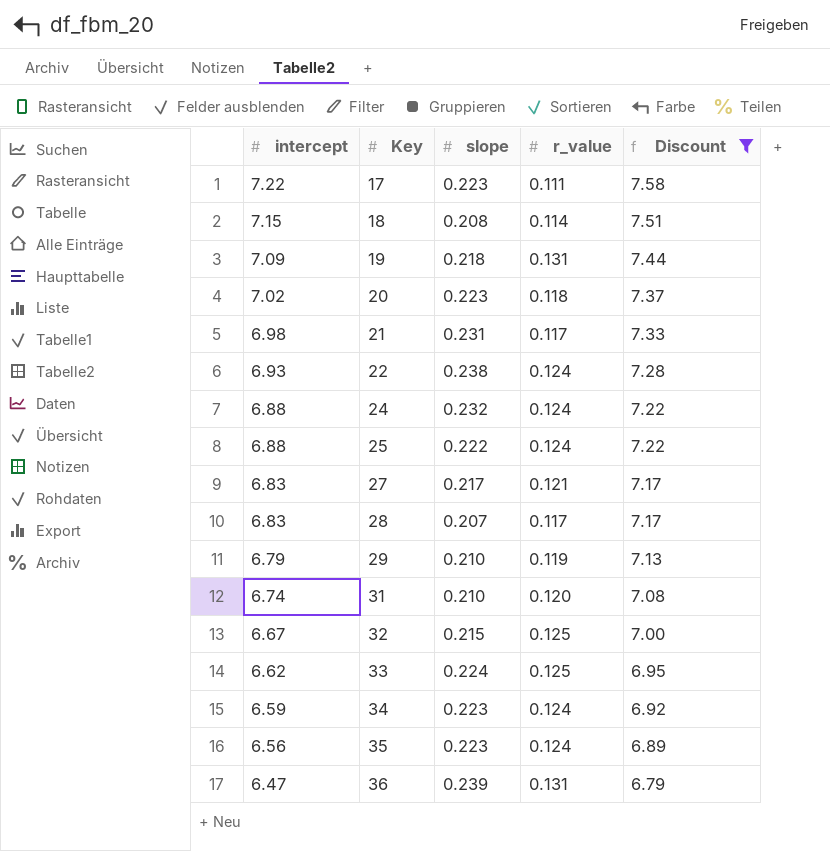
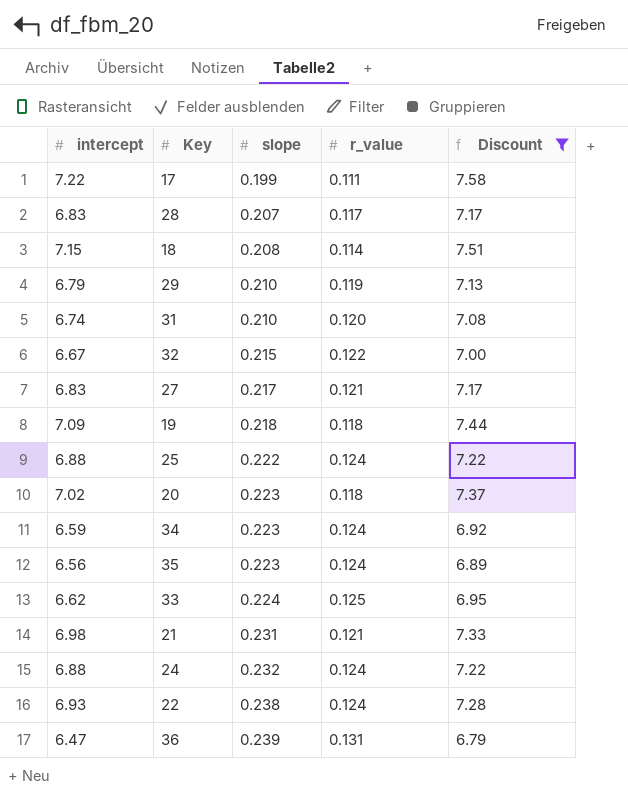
row order: intercept descending -> slope ascending
17 | slope: 0.223 -> 0.199
32 | r_value: 0.125 -> 0.122
19 | r_value: 0.131 -> 0.118
21 | r_value: 0.117 -> 0.121

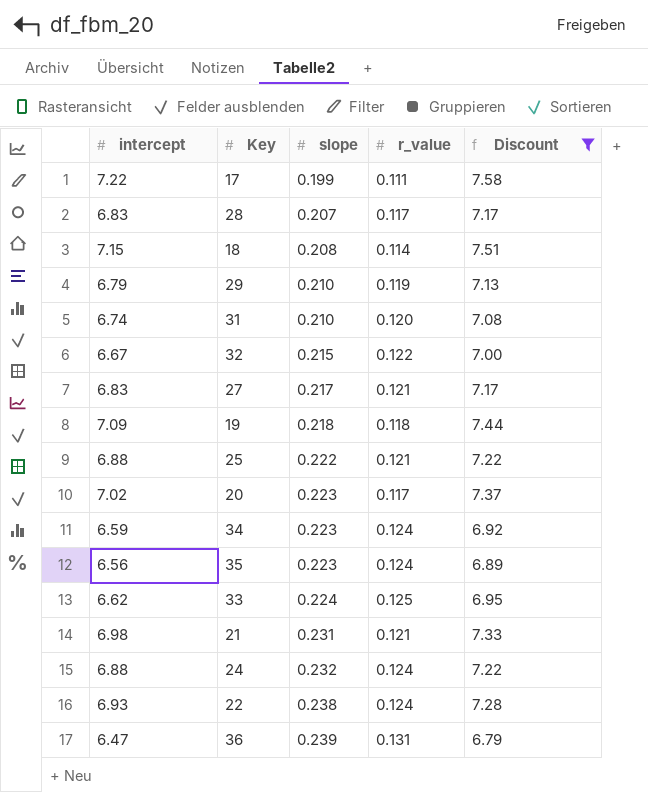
25 | r_value: 0.124 -> 0.121
20 | r_value: 0.118 -> 0.117

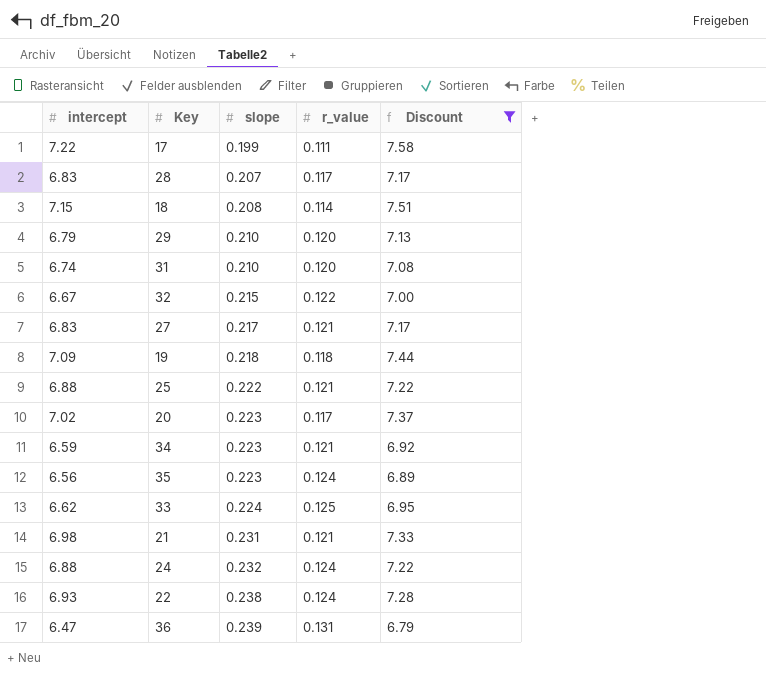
29 | r_value: 0.119 -> 0.120
34 | r_value: 0.124 -> 0.121

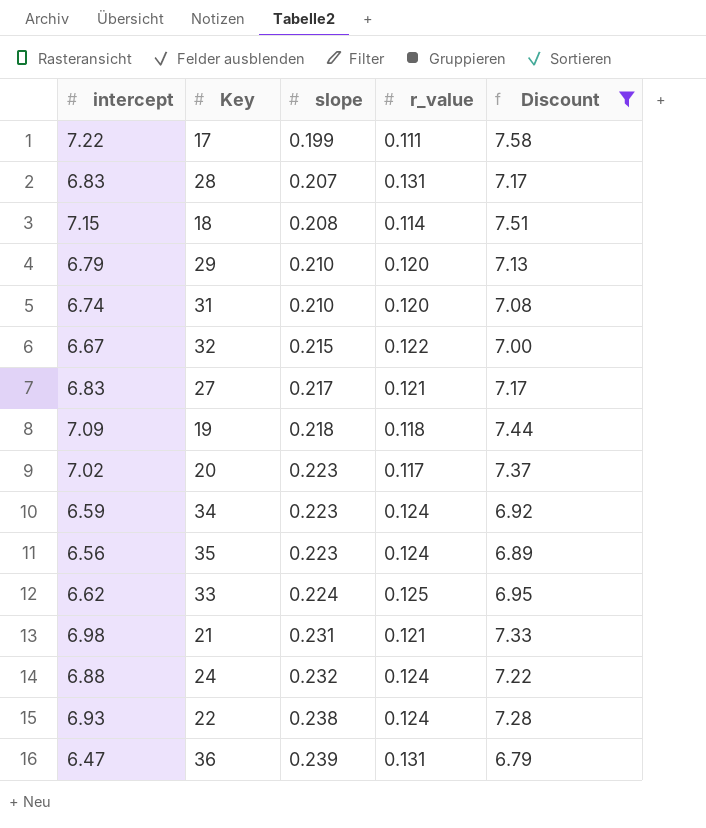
row 25: 6.88 | 0.222 | 0.121 | 7.22 -> none
28 | r_value: 0.117 -> 0.131
34 | r_value: 0.121 -> 0.124

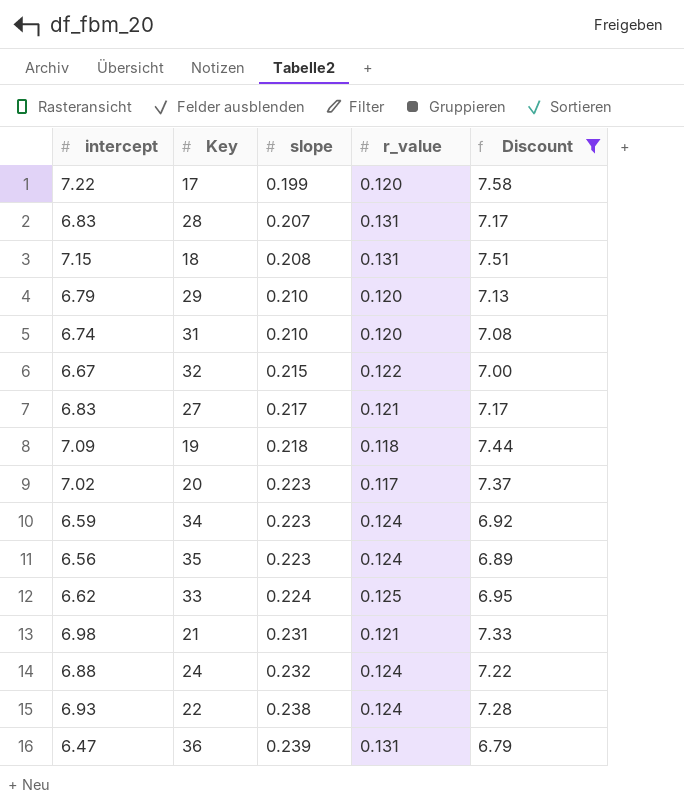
17 | r_value: 0.111 -> 0.120
18 | r_value: 0.114 -> 0.131

